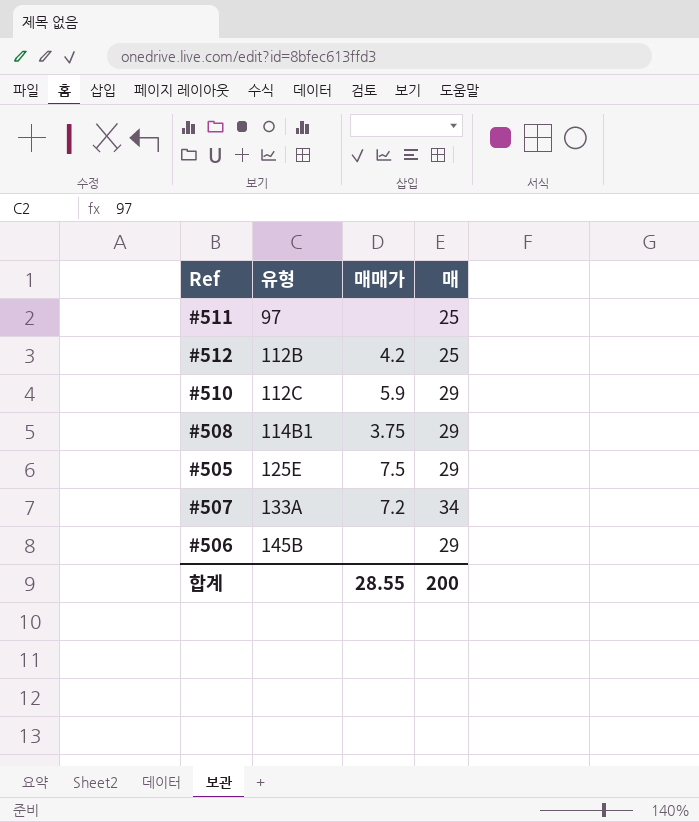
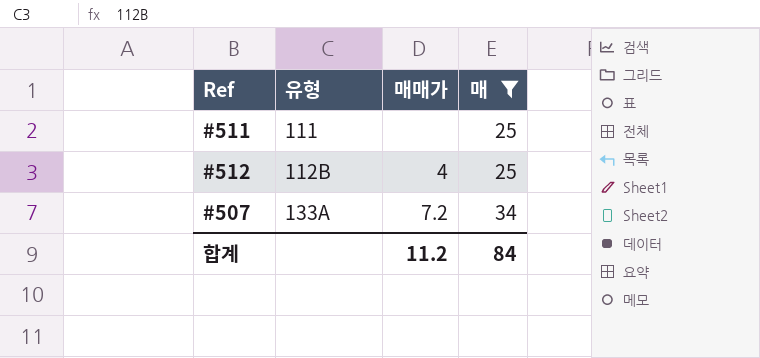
filter: none -> 매 != 29
#511 | 유형: 97 -> 111
#512 | 매매가: 4.2 -> 4
합계 | 매매가: 28.55 -> 11.2
합계 | 매: 200 -> 84

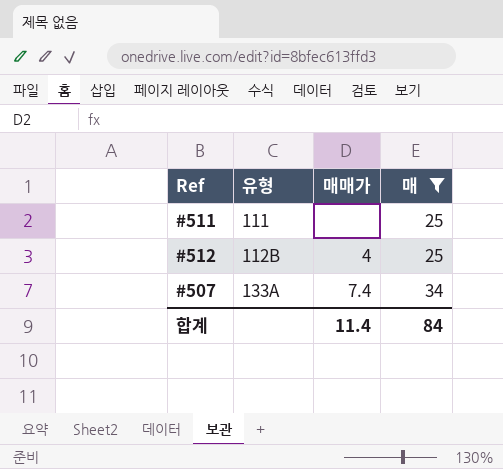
#507 | 매매가: 7.2 -> 7.4
합계 | 매매가: 11.2 -> 11.4

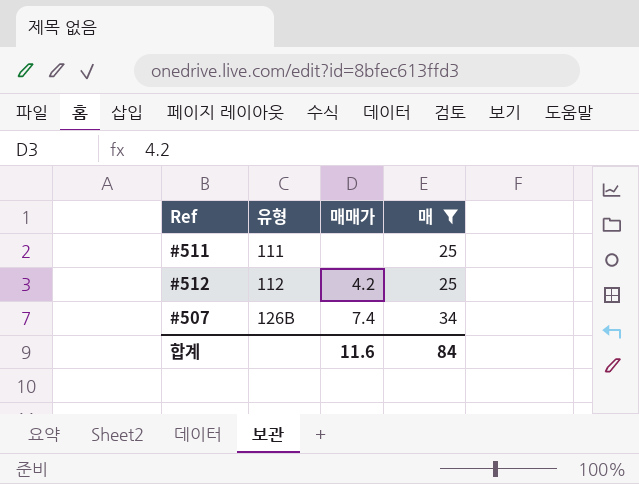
#512 | 유형: 112B -> 112
#512 | 매매가: 4 -> 4.2
#507 | 유형: 133A -> 126B
합계 | 매매가: 11.4 -> 11.6

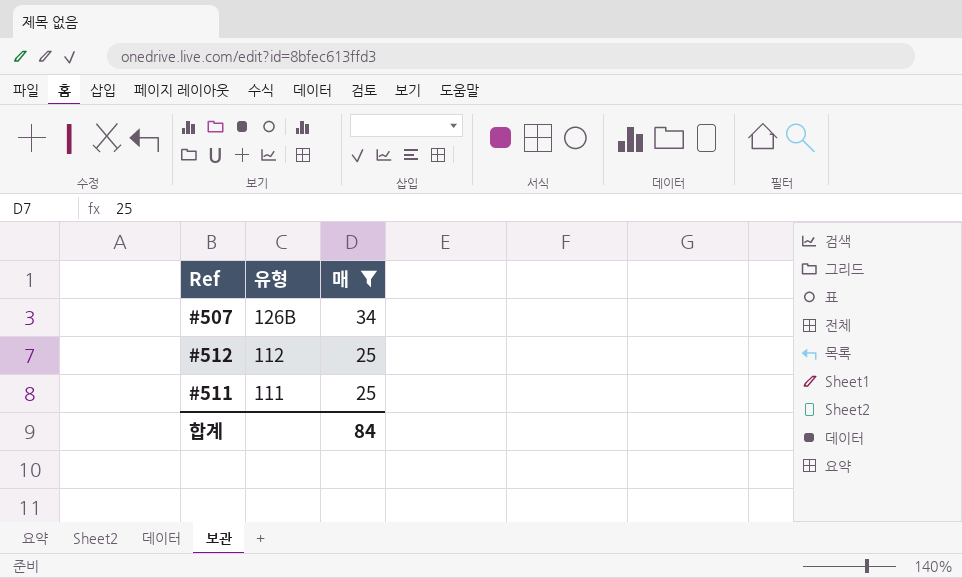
row order: 유형 ascending -> 유형 descending
column 매매가 | position: 3 -> none

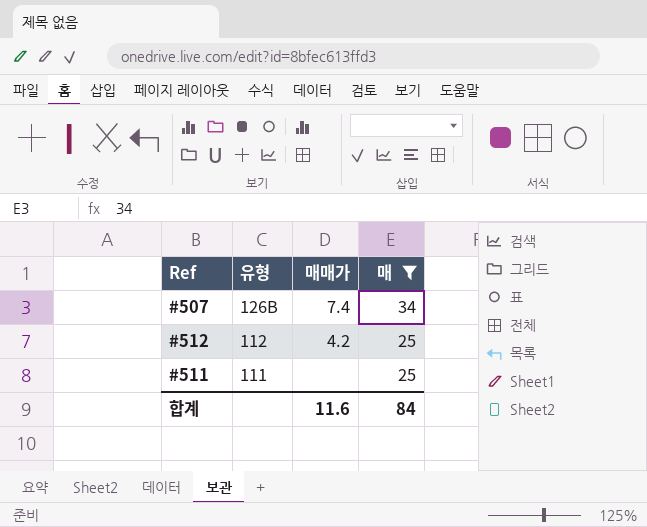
column 매매가 | position: none -> 3

